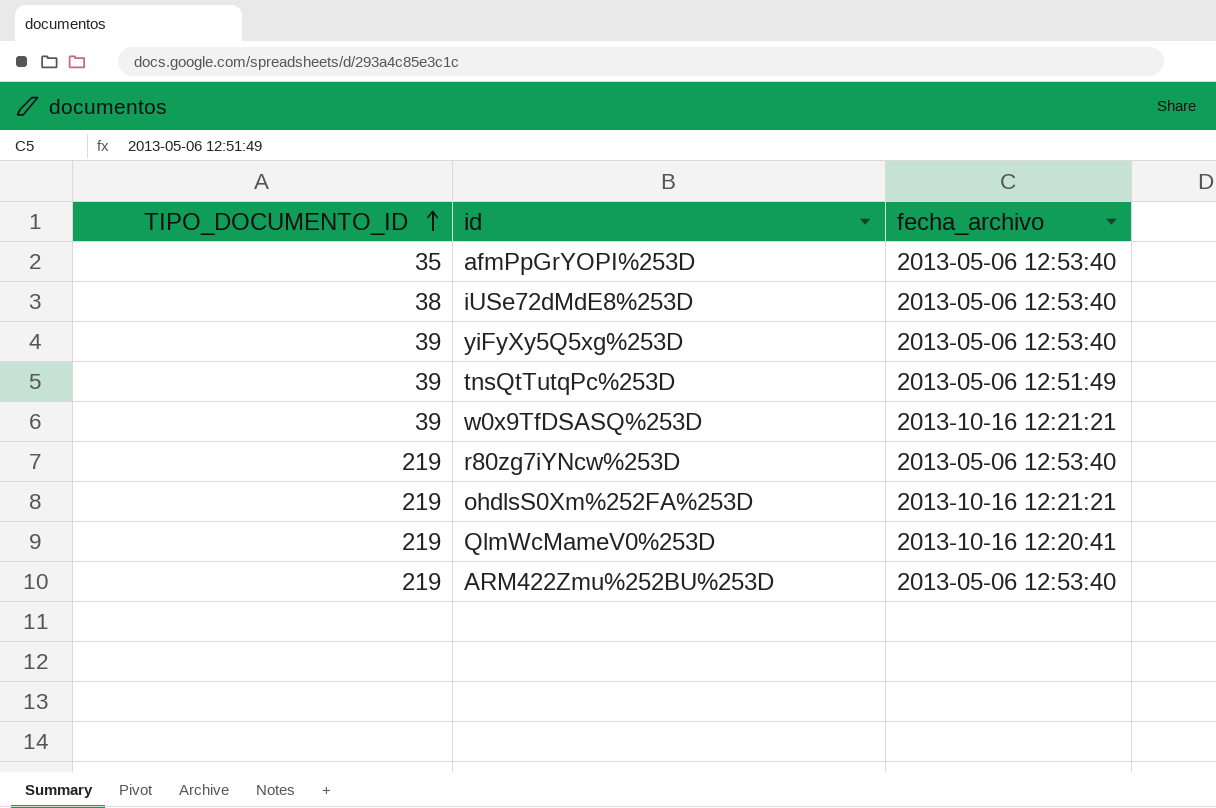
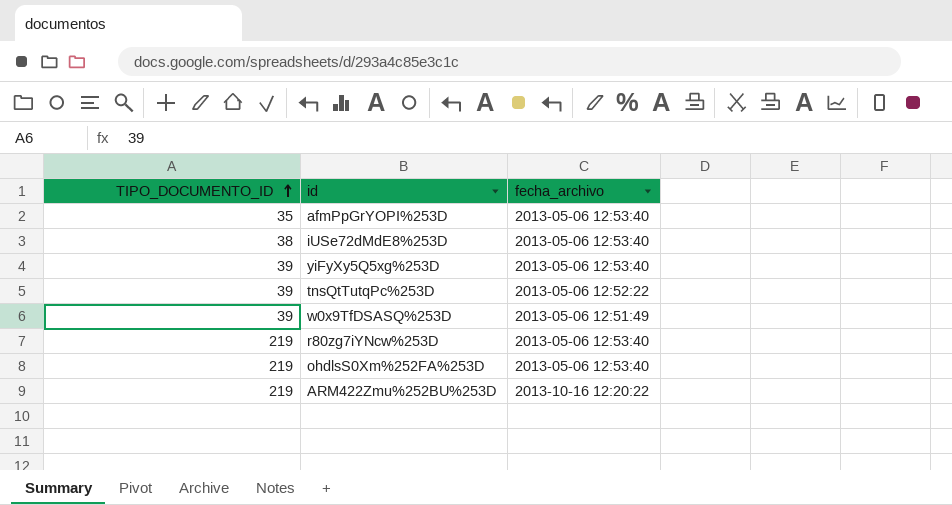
row QlmWcMameV0%253D: 219 | 2013-10-16 12:20:41 -> none
tnsQtTutqPc%253D | fecha_archivo: 2013-05-06 12:51:49 -> 2013-05-06 12:52:22
w0x9TfDSASQ%253D | fecha_archivo: 2013-10-16 12:21:21 -> 2013-05-06 12:51:49
ohdlsS0Xm%252FA%253D | fecha_archivo: 2013-10-16 12:21:21 -> 2013-05-06 12:53:40
ARM422Zmu%252BU%253D | fecha_archivo: 2013-05-06 12:53:40 -> 2013-10-16 12:20:22

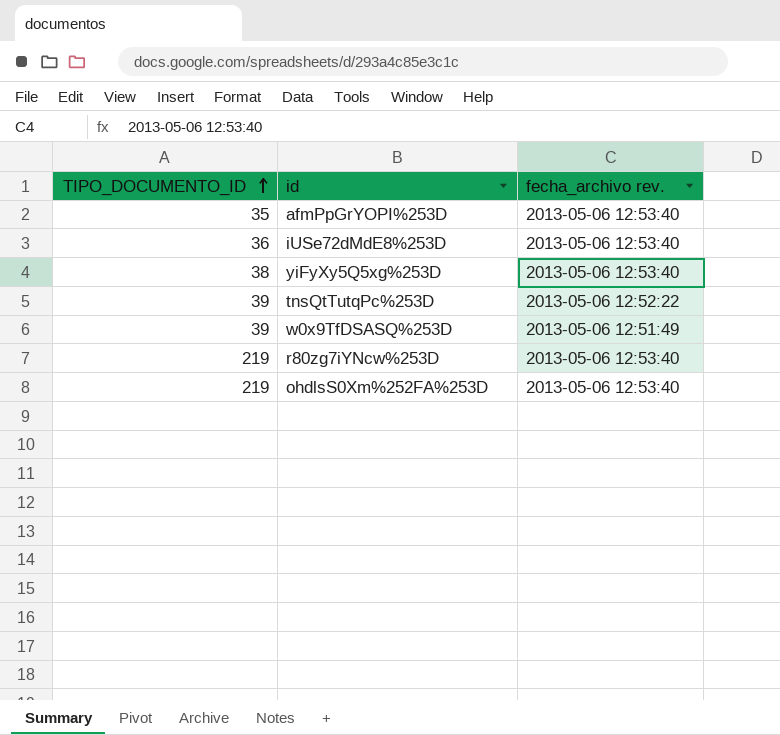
column name: fecha_archivo -> fecha_archivo rev.
row ARM422Zmu%252BU%253D: 219 | 2013-10-16 12:20:22 -> none
iUSe72dMdE8%253D | TIPO_DOCUMENTO_ID: 38 -> 36
yiFyXy5Q5xg%253D | TIPO_DOCUMENTO_ID: 39 -> 38

